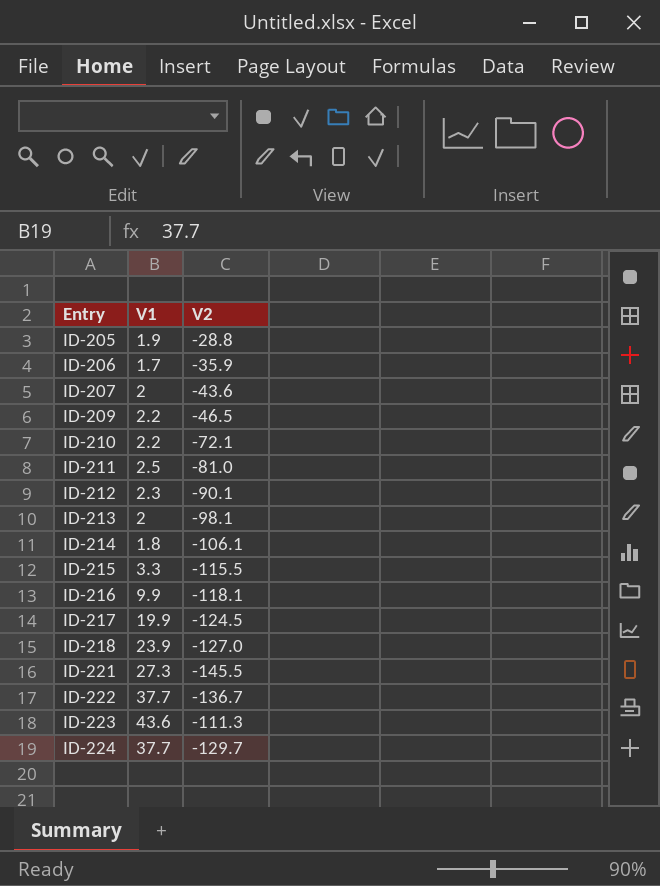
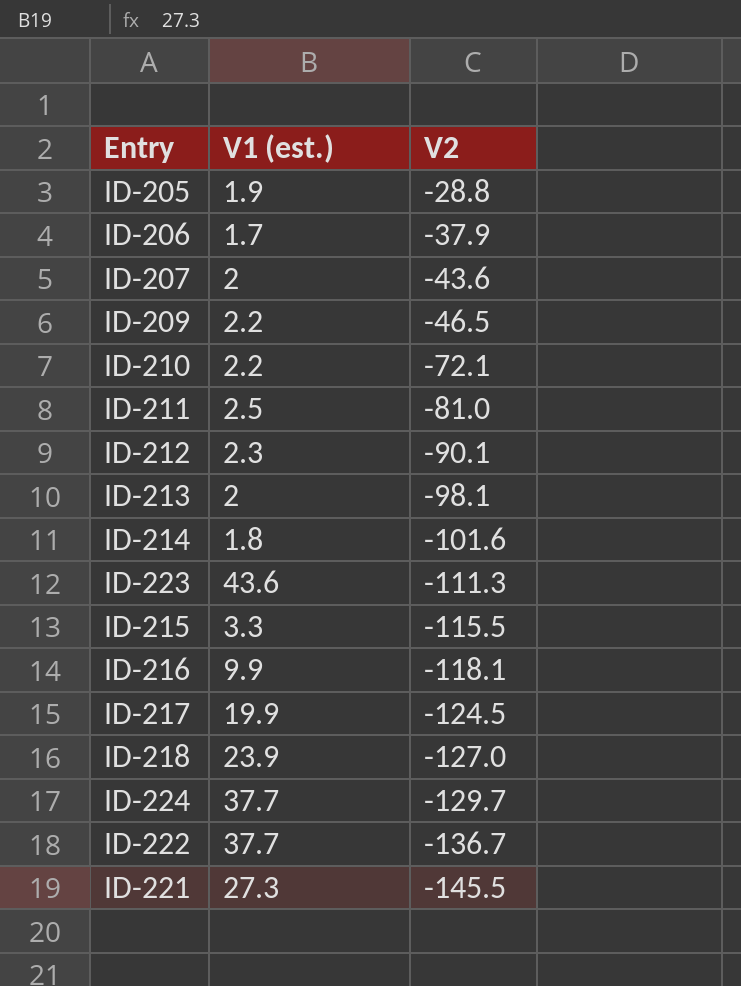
row order: Entry ascending -> V2 descending
column name: V1 -> V1 (est.)
ID-206 | V2: -35.9 -> -37.9
ID-214 | V2: -106.1 -> -101.6

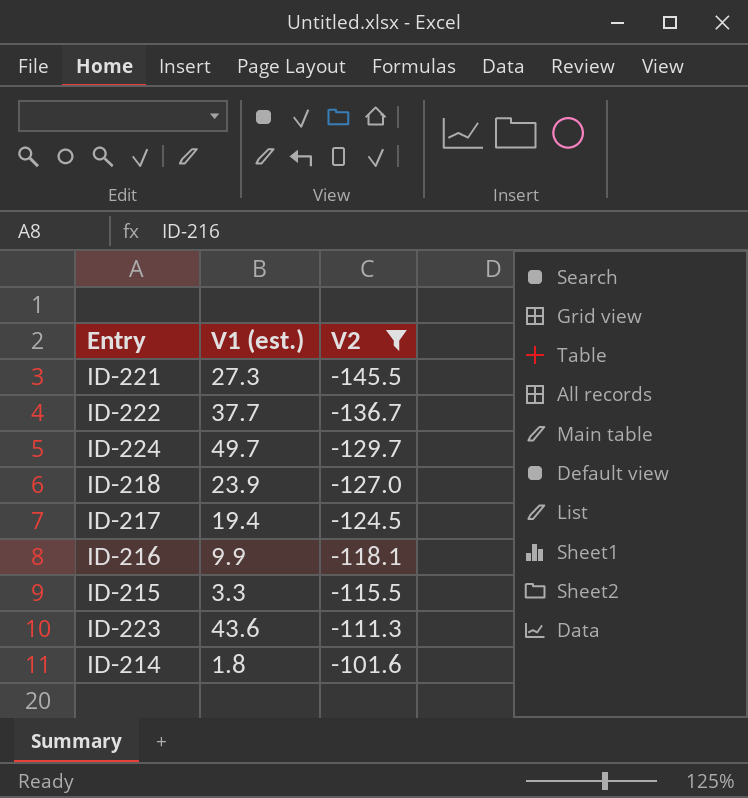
filter: none -> V2 <= -101.6
row order: V2 descending -> V2 ascending
ID-224 | V1 (est.): 37.7 -> 49.7
ID-217 | V1 (est.): 19.9 -> 19.4

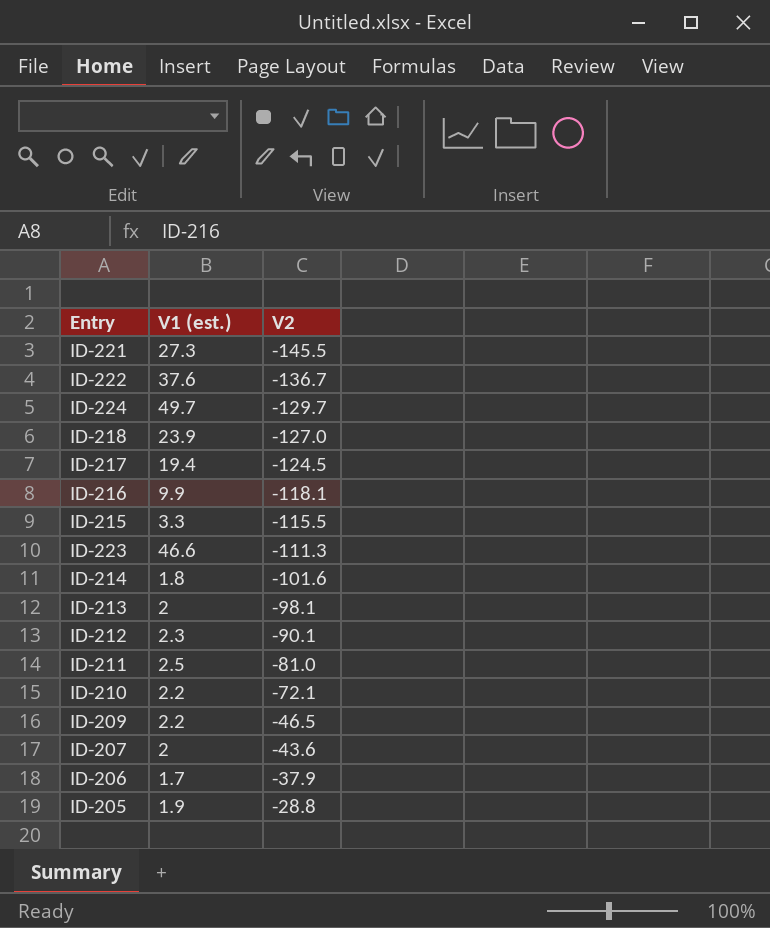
filter: V2 <= -101.6 -> none
ID-222 | V1 (est.): 37.7 -> 37.6
ID-223 | V1 (est.): 43.6 -> 46.6

